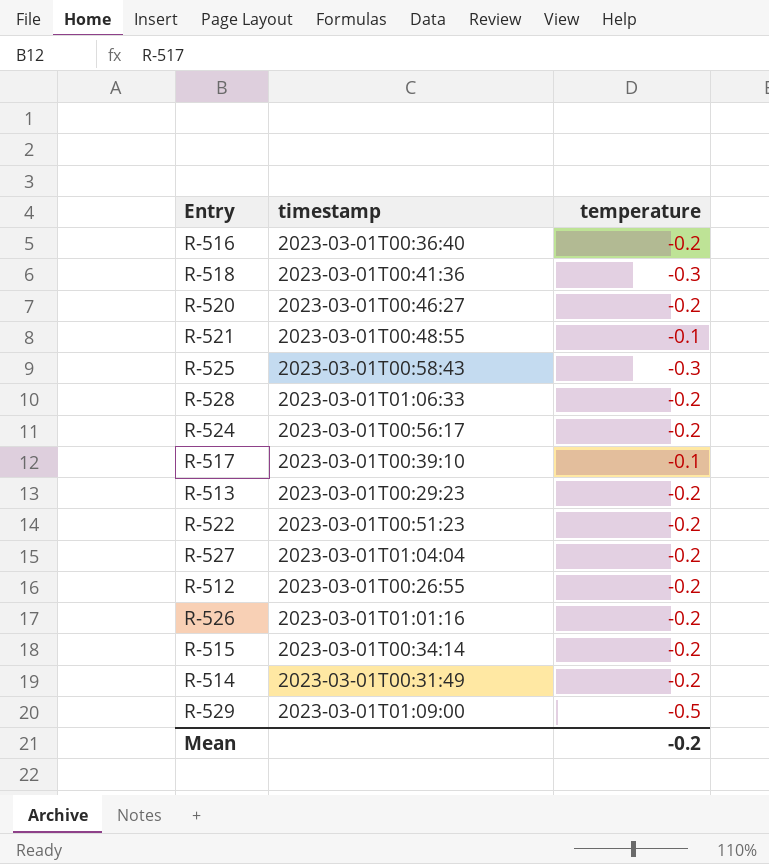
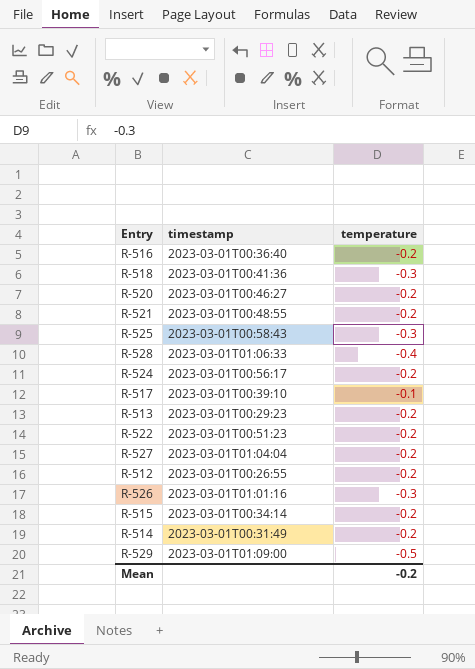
R-521 | temperature: -0.1 -> -0.2
R-528 | temperature: -0.2 -> -0.4
R-526 | temperature: -0.2 -> -0.3

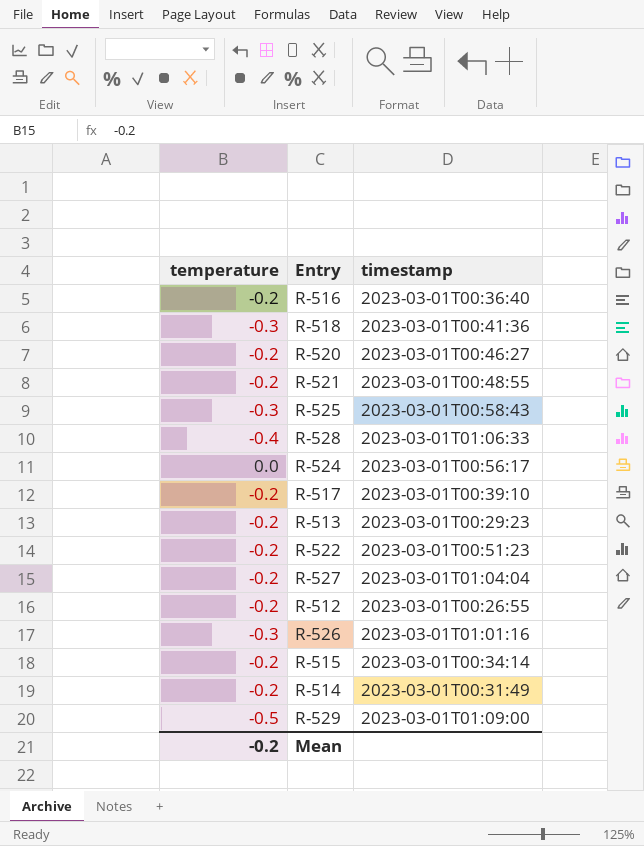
column temperature | position: 3 -> 1
R-524 | temperature: -0.2 -> 0.0
R-517 | temperature: -0.1 -> -0.2

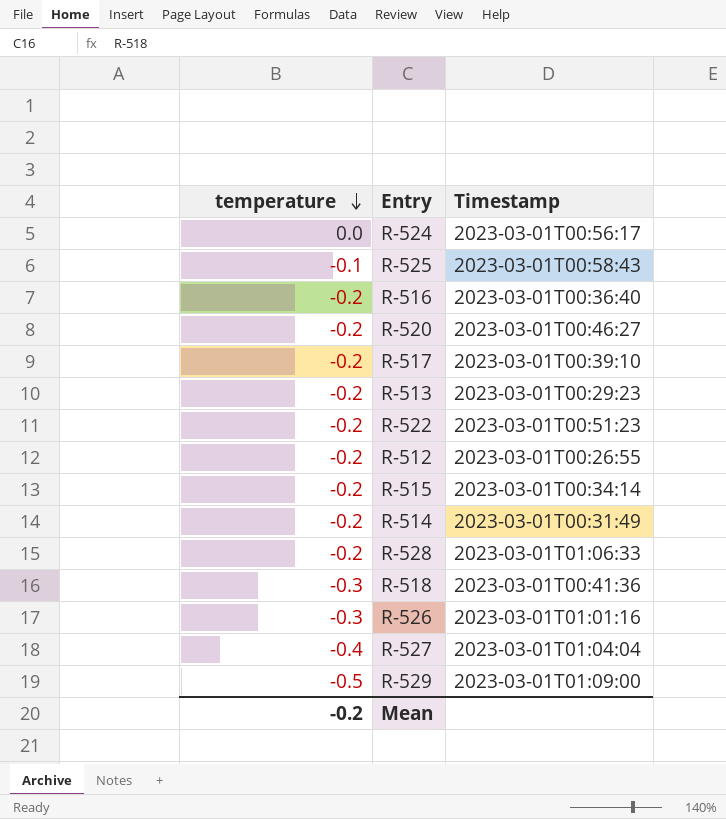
row order: none -> temperature descending
column name: timestamp -> Timestamp
row R-521: -0.2 | 2023-03-01T00:48:55 -> none
R-525 | temperature: -0.3 -> -0.1
R-528 | temperature: -0.4 -> -0.2
R-527 | temperature: -0.2 -> -0.4

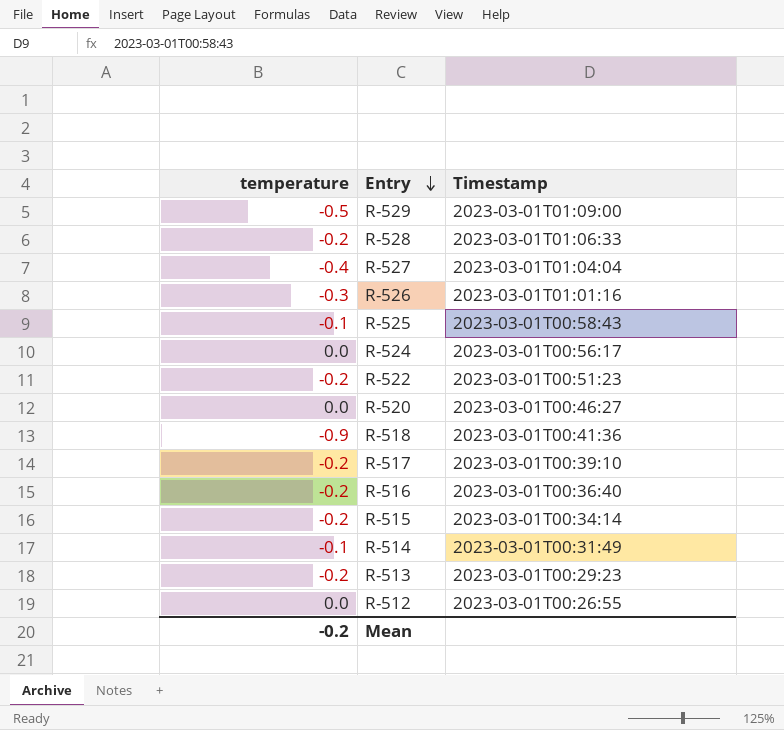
row order: temperature descending -> Entry descending
R-520 | temperature: -0.2 -> 0.0
R-518 | temperature: -0.3 -> -0.9
R-514 | temperature: -0.2 -> -0.1
R-512 | temperature: -0.2 -> 0.0

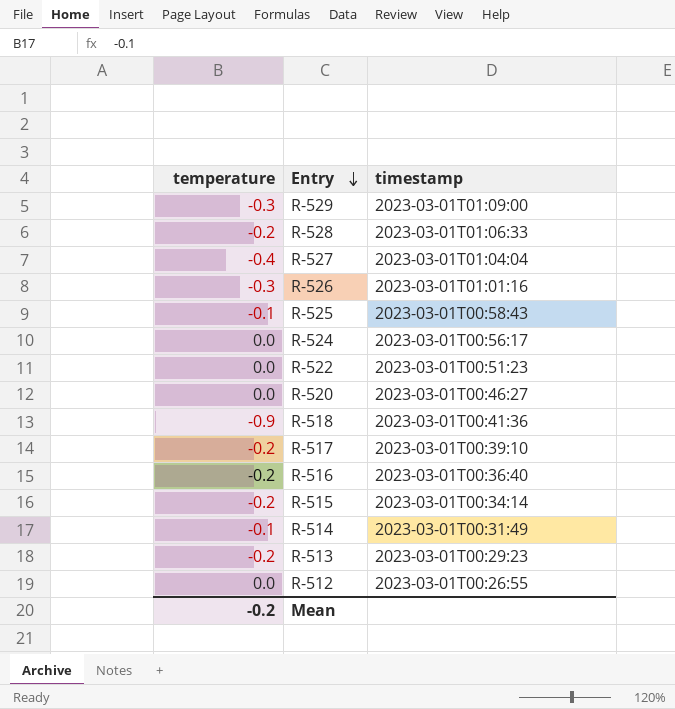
column name: Timestamp -> timestamp
R-529 | temperature: -0.5 -> -0.3
R-522 | temperature: -0.2 -> 0.0

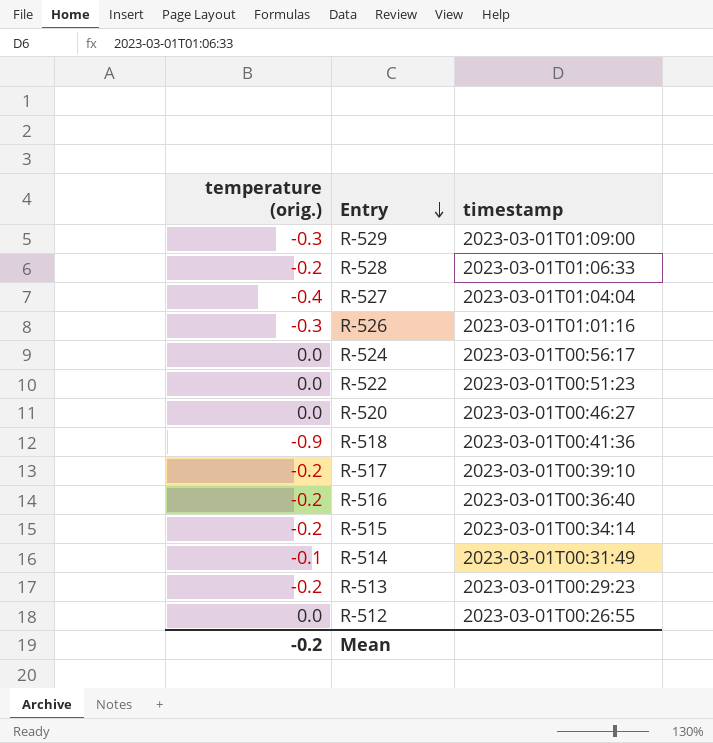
column name: temperature -> temperature (orig.)
row R-525: -0.1 | 2023-03-01T00:58:43 -> none

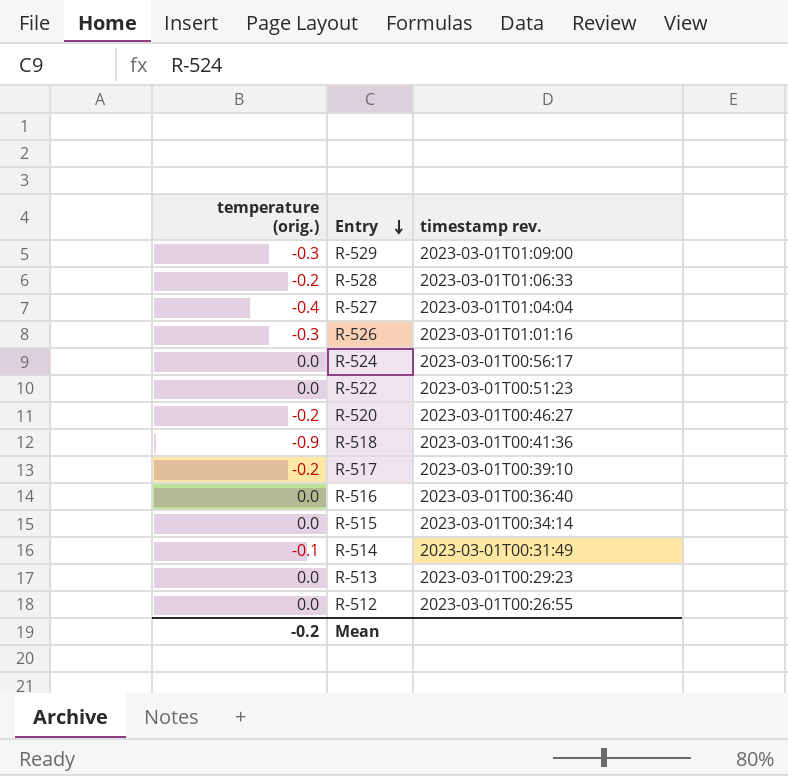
column name: timestamp -> timestamp rev.
R-520 | temperature (orig.): 0.0 -> -0.2
R-516 | temperature (orig.): -0.2 -> 0.0
R-515 | temperature (orig.): -0.2 -> 0.0
R-513 | temperature (orig.): -0.2 -> 0.0

